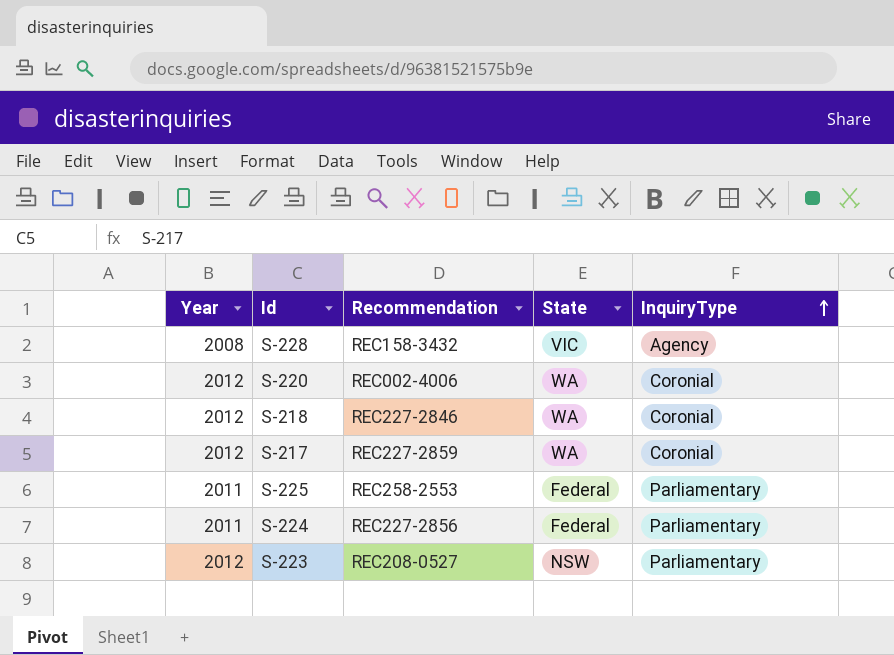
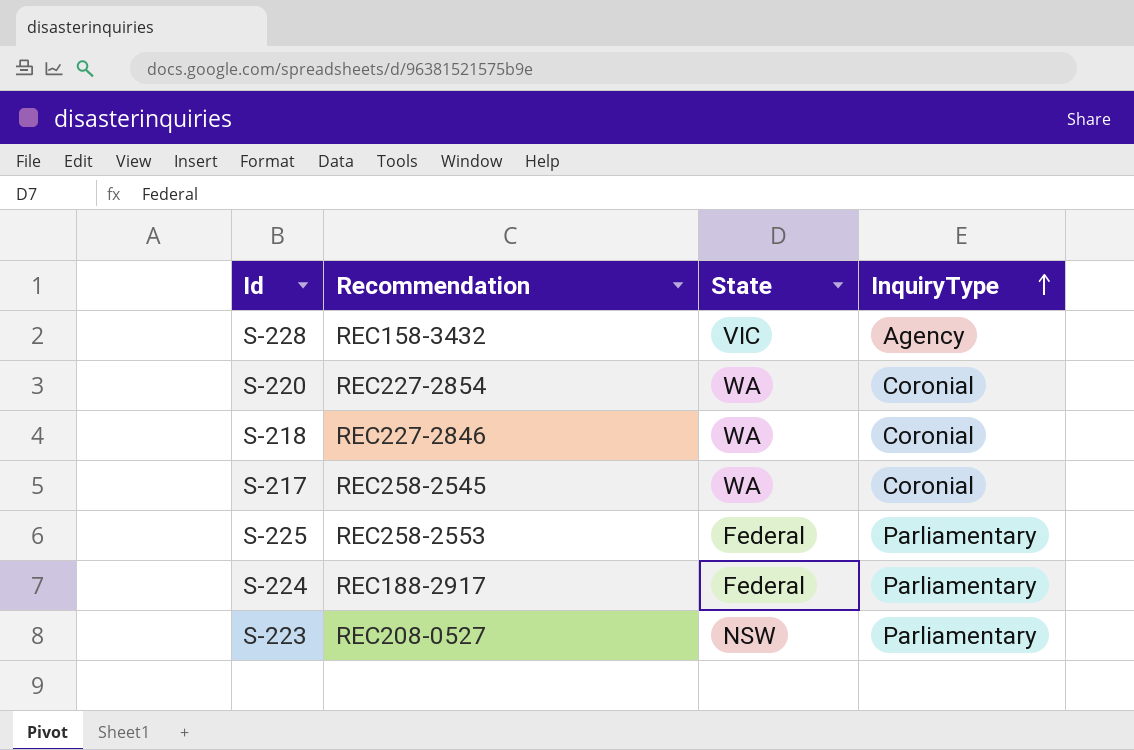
column Year | position: 1 -> none
S-220 | Recommendation: REC002-4006 -> REC227-2854
S-217 | Recommendation: REC227-2859 -> REC258-2545
S-224 | Recommendation: REC227-2856 -> REC188-2917

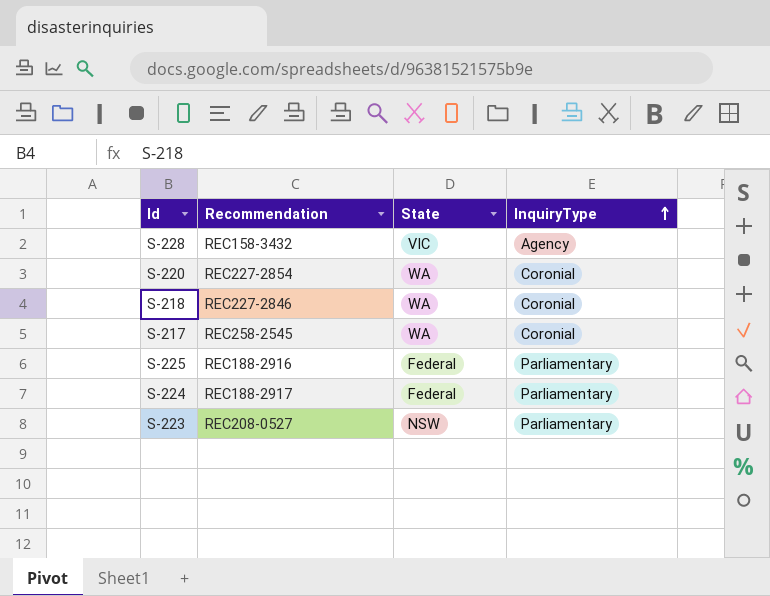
S-225 | Recommendation: REC258-2553 -> REC188-2916

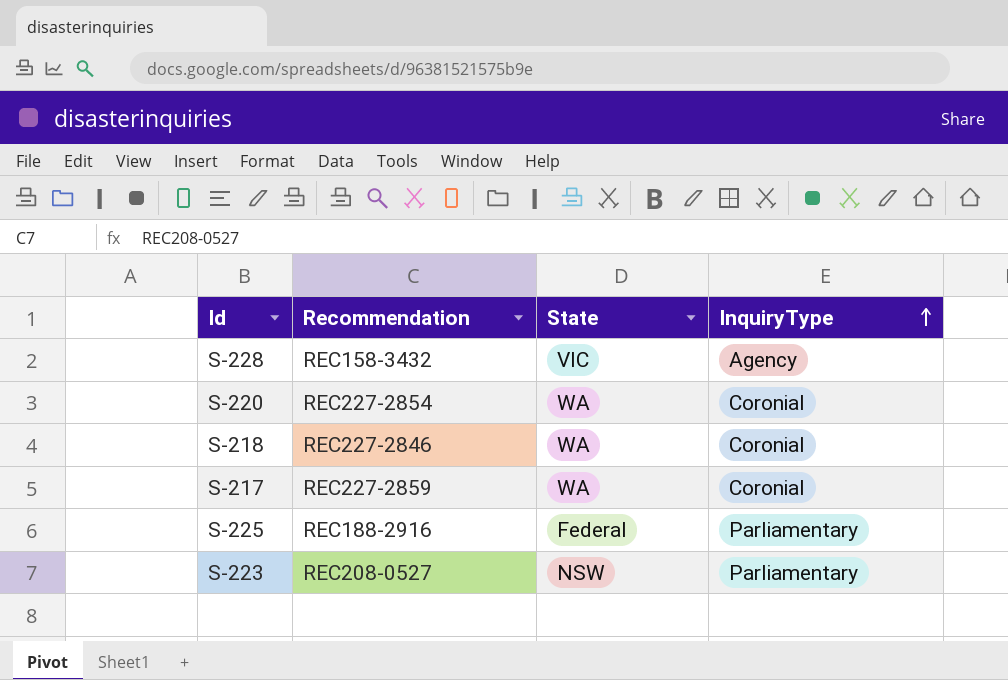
row S-224: REC188-2917 | Federal | Parliamentary -> none
S-217 | Recommendation: REC258-2545 -> REC227-2859

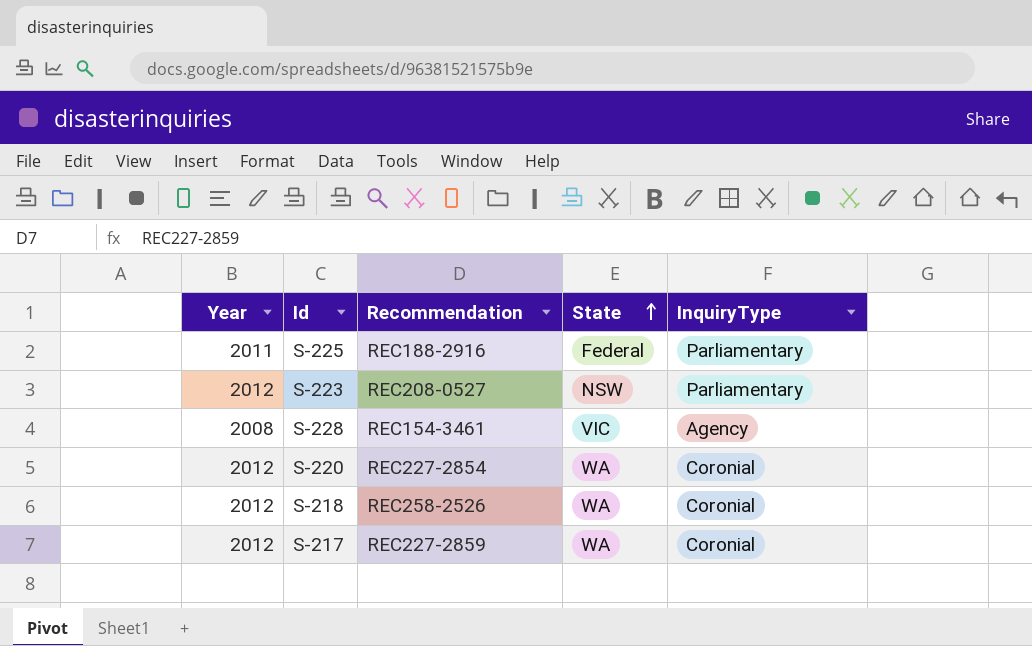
row order: InquiryType ascending -> State ascending
column Year | position: none -> 1
S-228 | Recommendation: REC158-3432 -> REC154-3461
S-218 | Recommendation: REC227-2846 -> REC258-2526

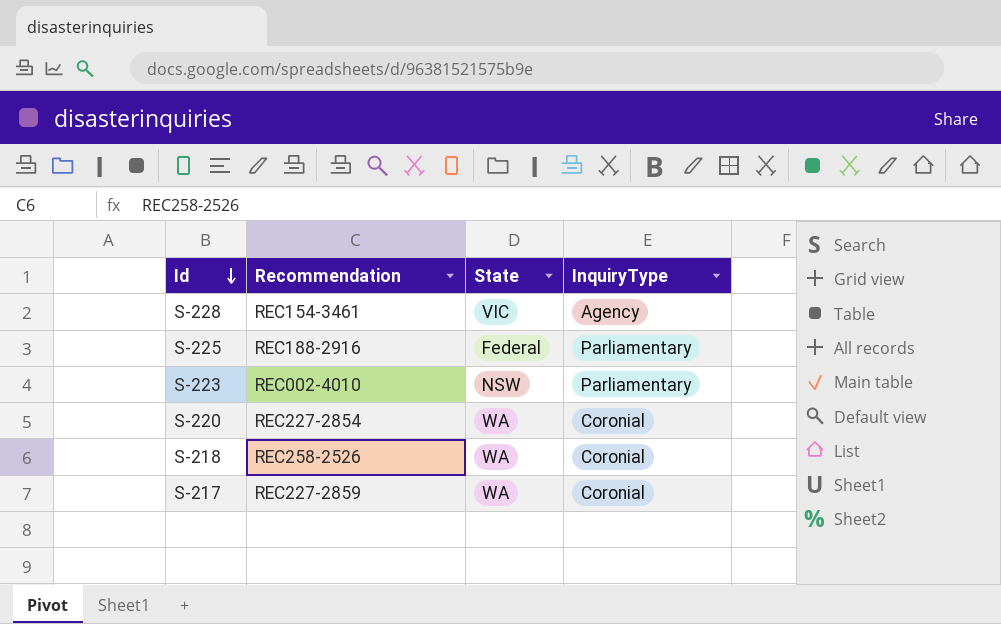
row order: State ascending -> Id descending
column Year | position: 1 -> none
S-223 | Recommendation: REC208-0527 -> REC002-4010

